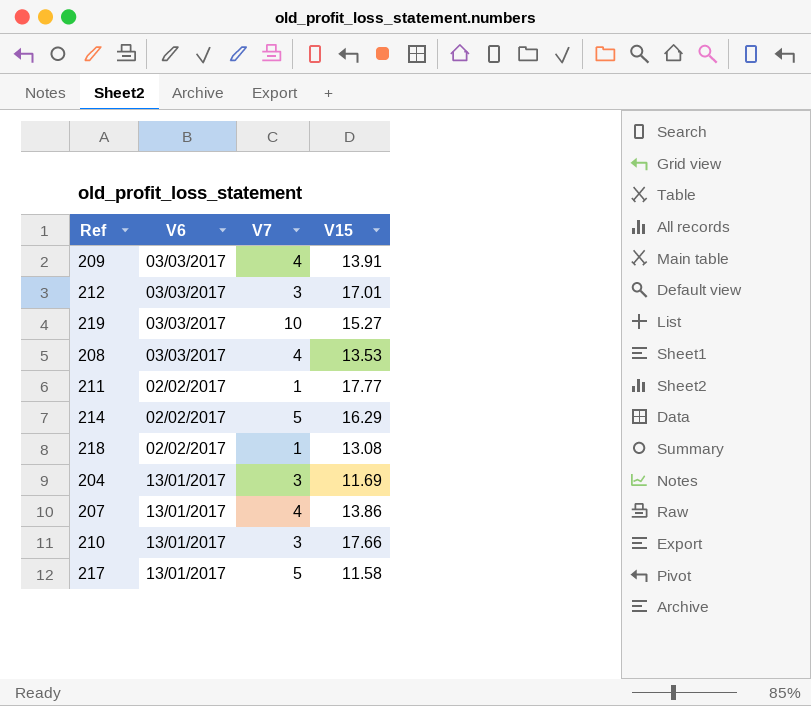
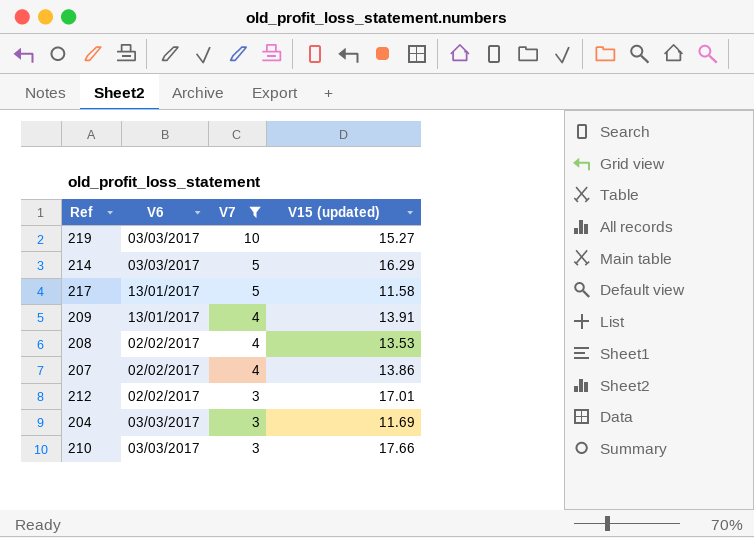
filter: none -> V7 != 1
row order: V6 descending -> V7 descending
column name: V15 -> V15 (updated)
214 | V6: 02/02/2017 -> 03/03/2017
209 | V6: 03/03/2017 -> 13/01/2017
208 | V6: 03/03/2017 -> 02/02/2017
207 | V6: 13/01/2017 -> 02/02/2017
212 | V6: 03/03/2017 -> 02/02/2017
204 | V6: 13/01/2017 -> 03/03/2017
210 | V6: 13/01/2017 -> 03/03/2017

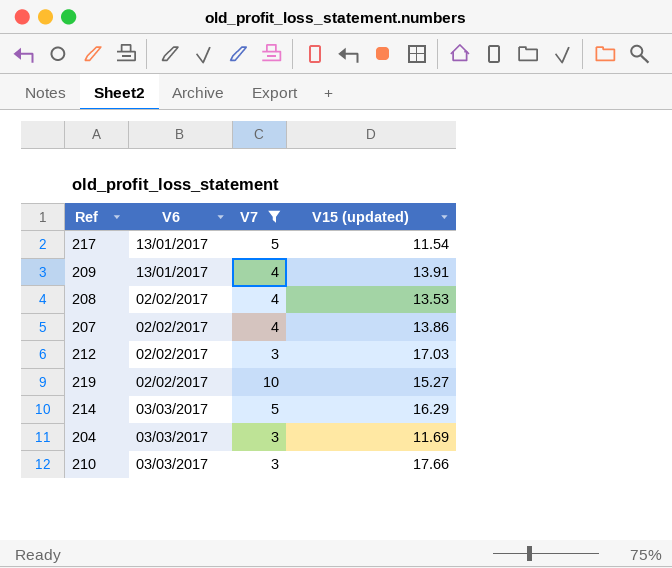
row order: V7 descending -> V6 ascending
217 | V15 (updated): 11.58 -> 11.54
212 | V15 (updated): 17.01 -> 17.03
219 | V6: 03/03/2017 -> 02/02/2017

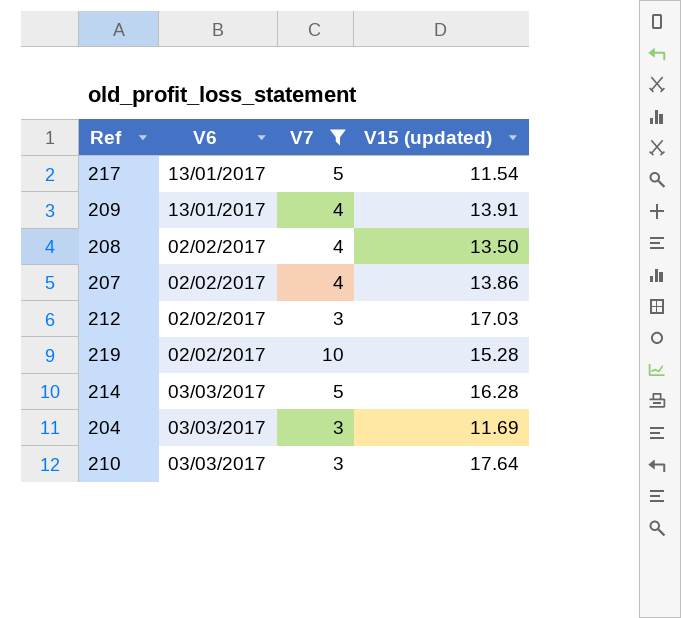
208 | V15 (updated): 13.53 -> 13.50
219 | V15 (updated): 15.27 -> 15.28
214 | V15 (updated): 16.29 -> 16.28
210 | V15 (updated): 17.66 -> 17.64

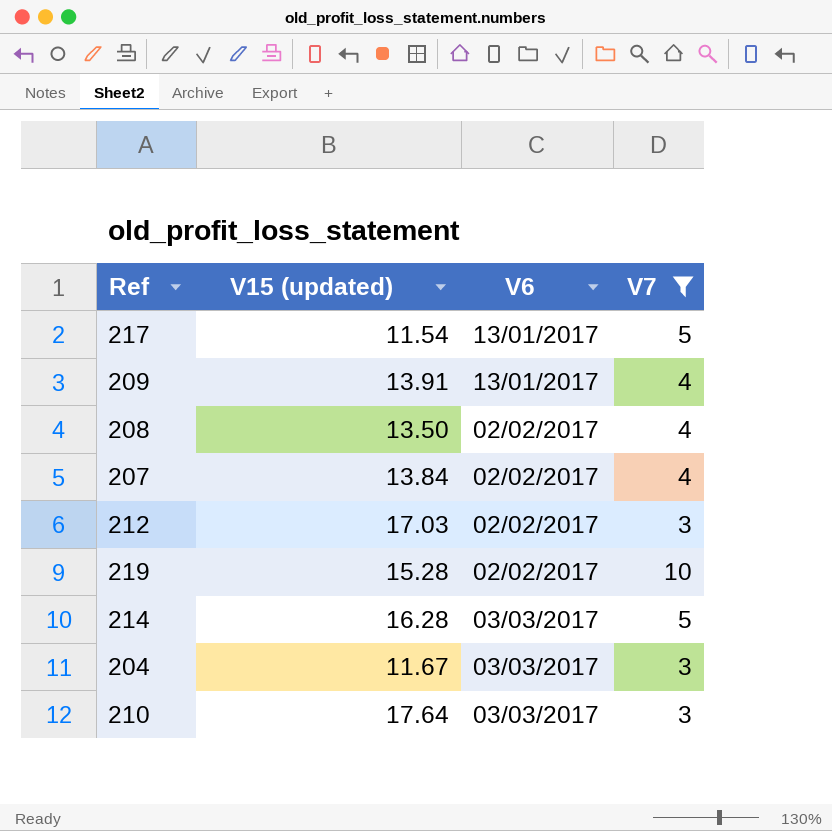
column V15 (updated) | position: 4 -> 2
207 | V15 (updated): 13.86 -> 13.84
204 | V15 (updated): 11.69 -> 11.67

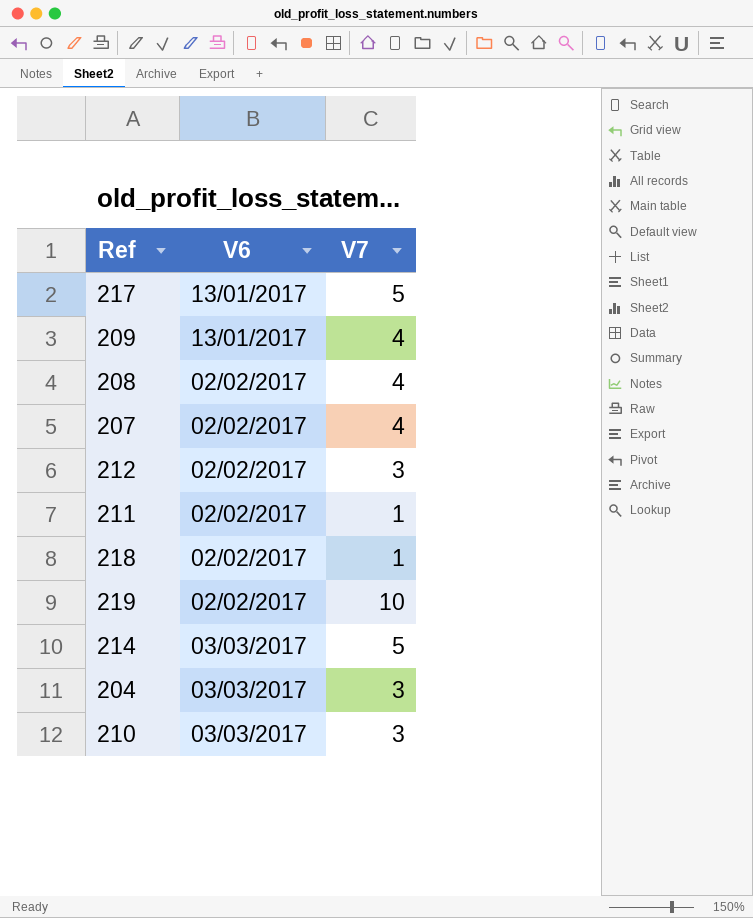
filter: V7 != 1 -> none
column V15 (updated) | position: 2 -> none

